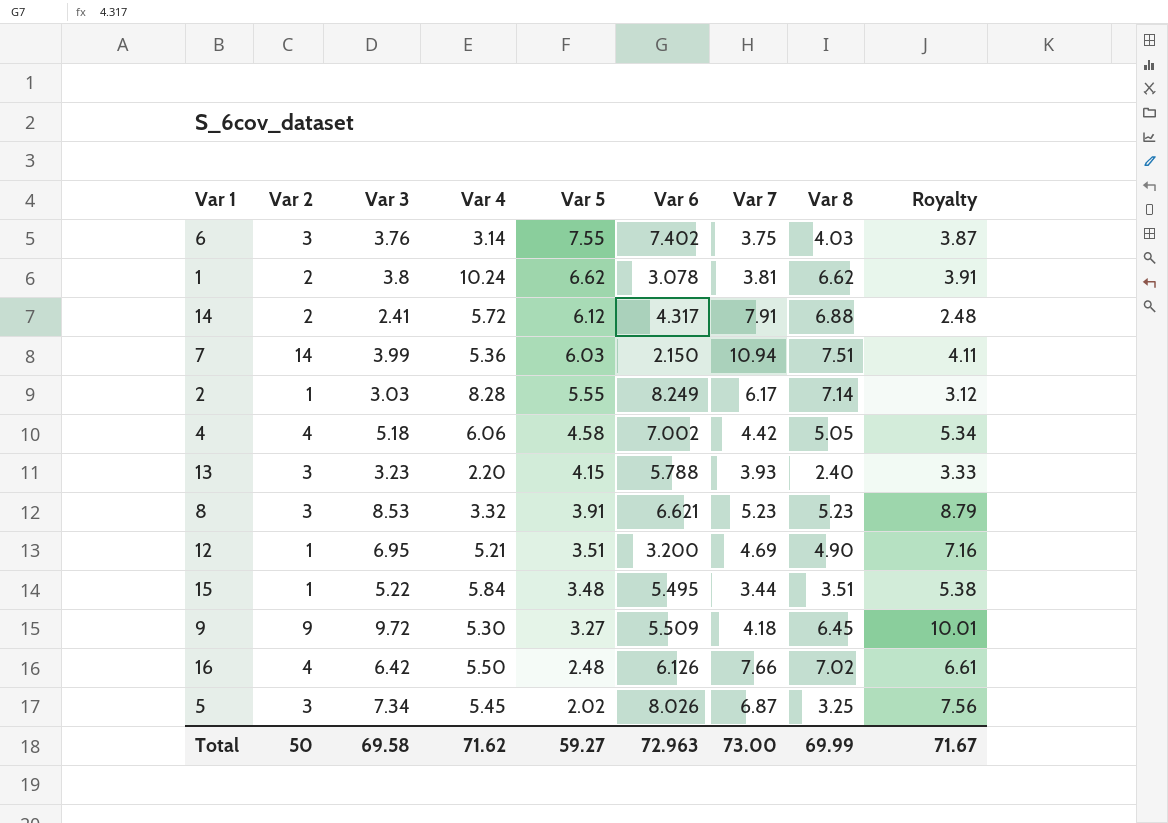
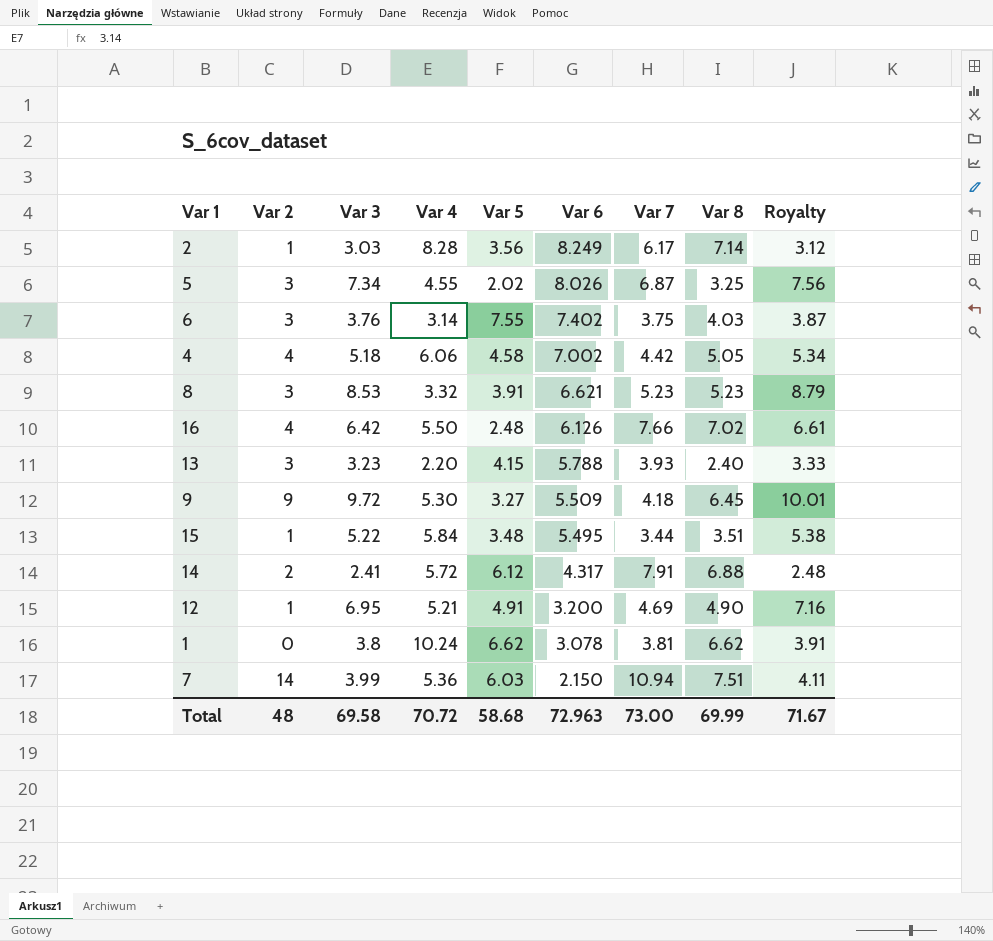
row order: Var 5 descending -> Var 6 descending
2 | Var 5: 5.55 -> 3.56
5 | Var 4: 5.45 -> 4.55
12 | Var 5: 3.51 -> 4.91
1 | Var 2: 2 -> 0
Total | Var 2: 50 -> 48
Total | Var 4: 71.62 -> 70.72
Total | Var 5: 59.27 -> 58.68

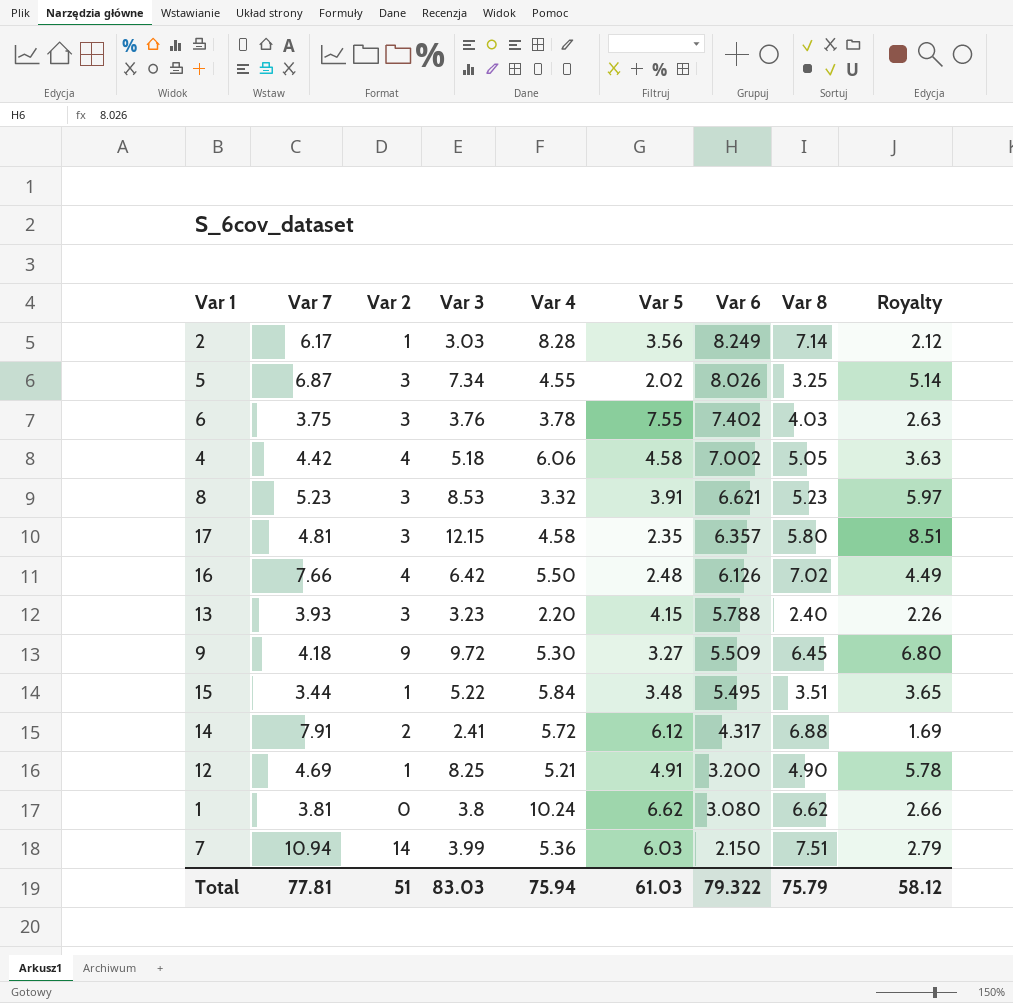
column Var 7 | position: 7 -> 2
column Royalty | formula: [Var 3] * 1.03 -> [Var 3] * 0.7
6 | Var 4: 3.14 -> 3.78
row 17: none -> 4.81 | 3 | 12.15 | 4.58 | 2.35 | 6.357 | 5.80 | 8.51
12 | Var 3: 6.95 -> 8.25
1 | Var 6: 3.078 -> 3.080
Total | Var 7: 73.00 -> 77.81
Total | Var 2: 48 -> 51
Total | Var 3: 69.58 -> 83.03
Total | Var 4: 70.72 -> 75.94
Total | Var 5: 58.68 -> 61.03
Total | Var 6: 72.963 -> 79.322
Total | Var 8: 69.99 -> 75.79
Total | Royalty: 71.67 -> 58.12

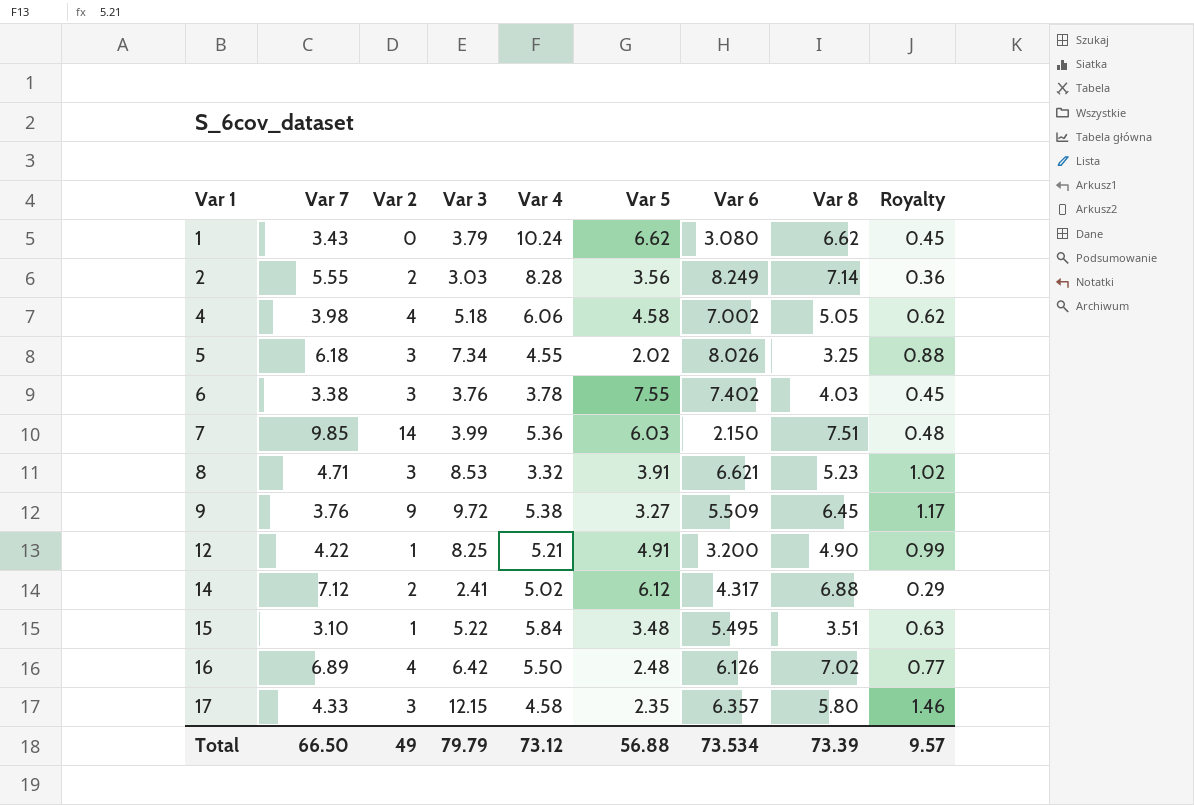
row order: Var 6 descending -> Var 1 ascending
column Royalty | formula: [Var 3] * 0.7 -> [Var 3] * 0.12
row 13: 3.93 | 3 | 3.23 | 2.20 | 4.15 | 5.788 | 2.40 | 2.26 -> none
1 | Var 7: 3.81 -> 3.43
1 | Var 3: 3.8 -> 3.79
2 | Var 7: 6.17 -> 5.55
2 | Var 2: 1 -> 2
4 | Var 7: 4.42 -> 3.98
5 | Var 7: 6.87 -> 6.18
6 | Var 7: 3.75 -> 3.38
7 | Var 7: 10.94 -> 9.85
8 | Var 7: 5.23 -> 4.71
9 | Var 7: 4.18 -> 3.76
9 | Var 4: 5.30 -> 5.38
12 | Var 7: 4.69 -> 4.22
14 | Var 7: 7.91 -> 7.12
14 | Var 4: 5.72 -> 5.02
15 | Var 7: 3.44 -> 3.10
16 | Var 7: 7.66 -> 6.89
17 | Var 7: 4.81 -> 4.33
Total | Var 7: 77.81 -> 66.50
Total | Var 2: 51 -> 49
Total | Var 3: 83.03 -> 79.79
Total | Var 4: 75.94 -> 73.12
Total | Var 5: 61.03 -> 56.88
Total | Var 6: 79.322 -> 73.534
Total | Var 8: 75.79 -> 73.39
Total | Royalty: 58.12 -> 9.57

